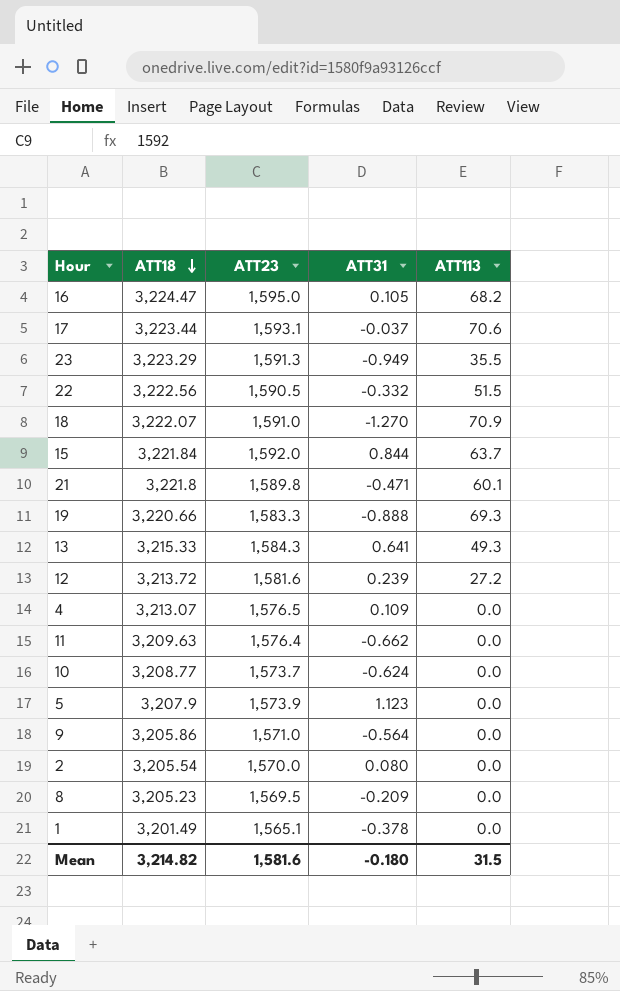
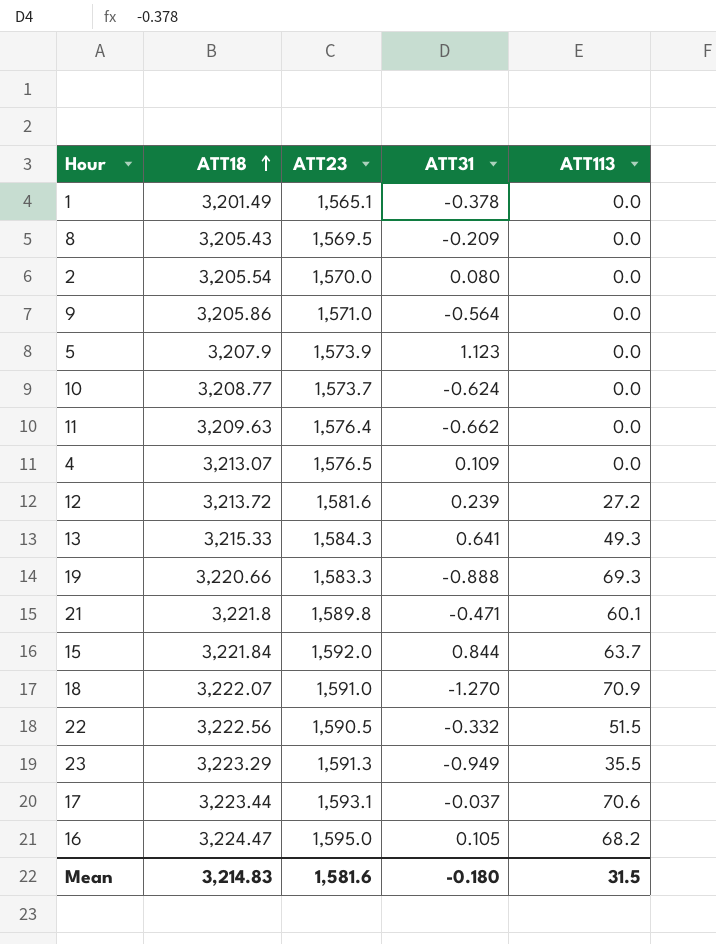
row order: ATT18 descending -> ATT18 ascending
8 | ATT18: 3,205.23 -> 3,205.43
Mean | ATT18: 3,214.82 -> 3,214.83

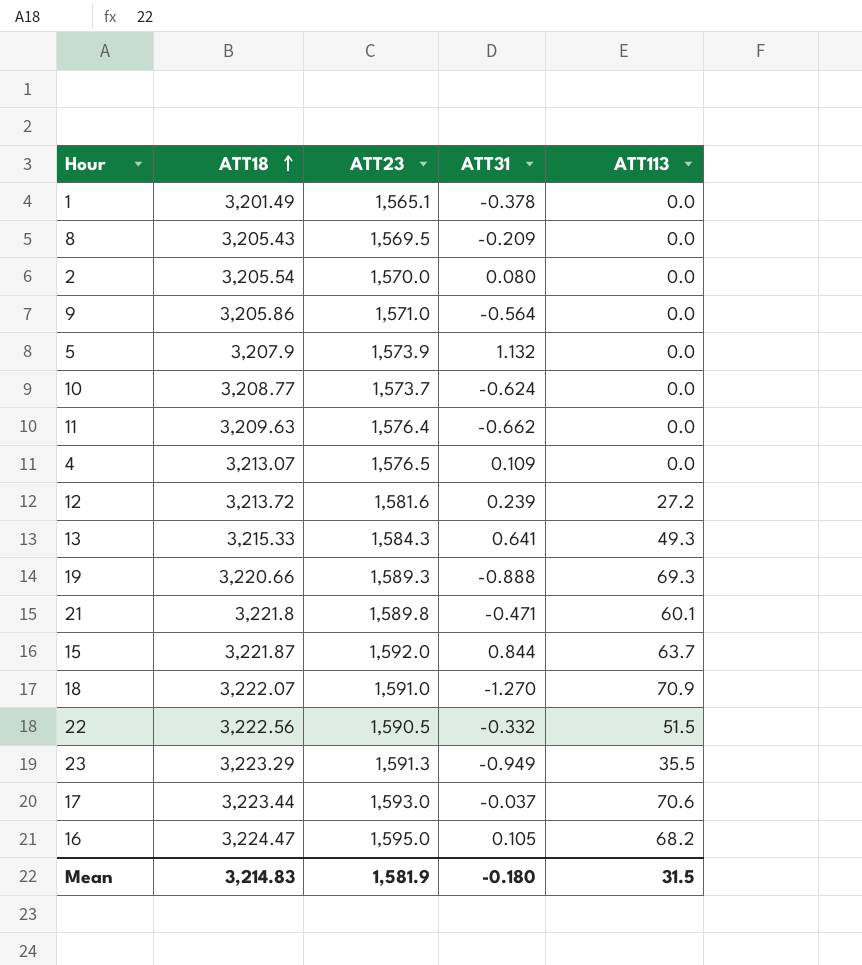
5 | ATT31: 1.123 -> 1.132
19 | ATT23: 1,583.3 -> 1,589.3
15 | ATT18: 3,221.84 -> 3,221.87
17 | ATT23: 1,593.1 -> 1,593.0
Mean | ATT23: 1,581.6 -> 1,581.9

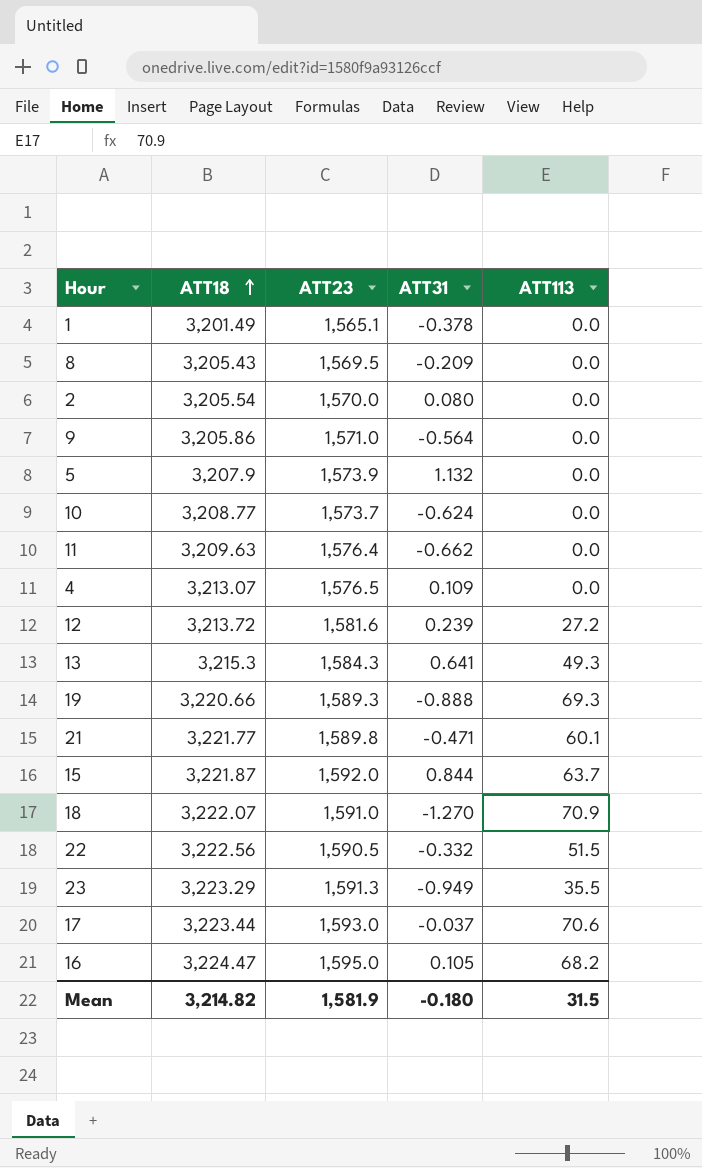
13 | ATT18: 3,215.33 -> 3,215.3
21 | ATT18: 3,221.8 -> 3,221.77
Mean | ATT18: 3,214.83 -> 3,214.82

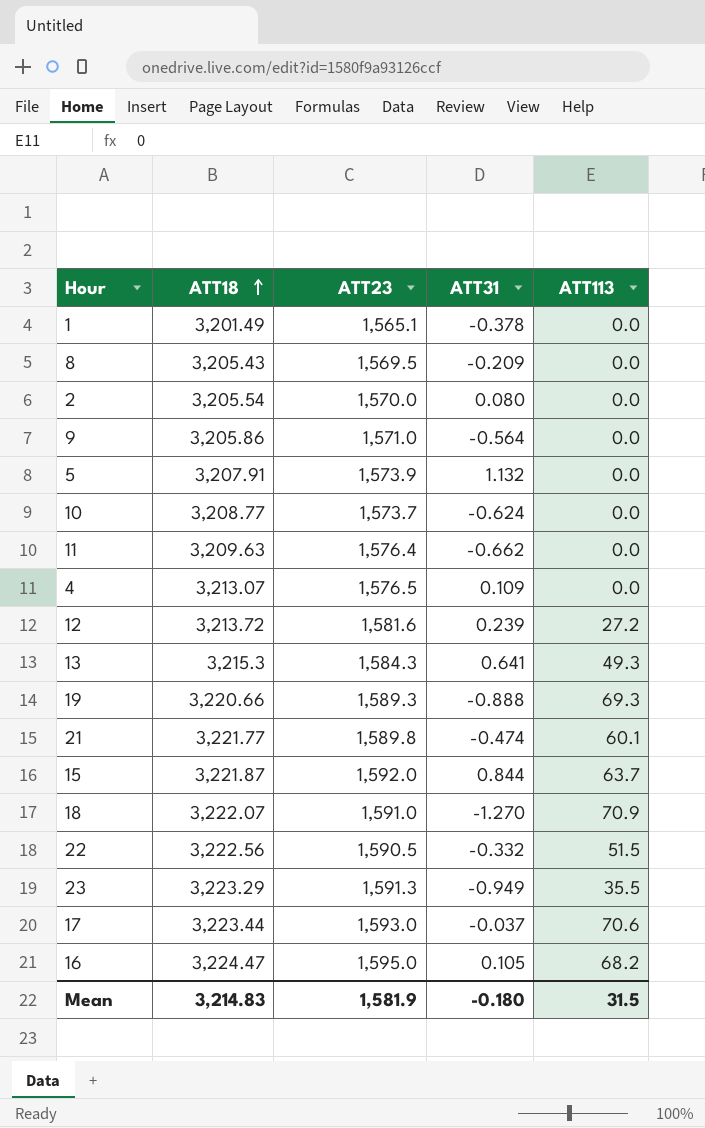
5 | ATT18: 3,207.9 -> 3,207.91
21 | ATT31: -0.471 -> -0.474
Mean | ATT18: 3,214.82 -> 3,214.83

